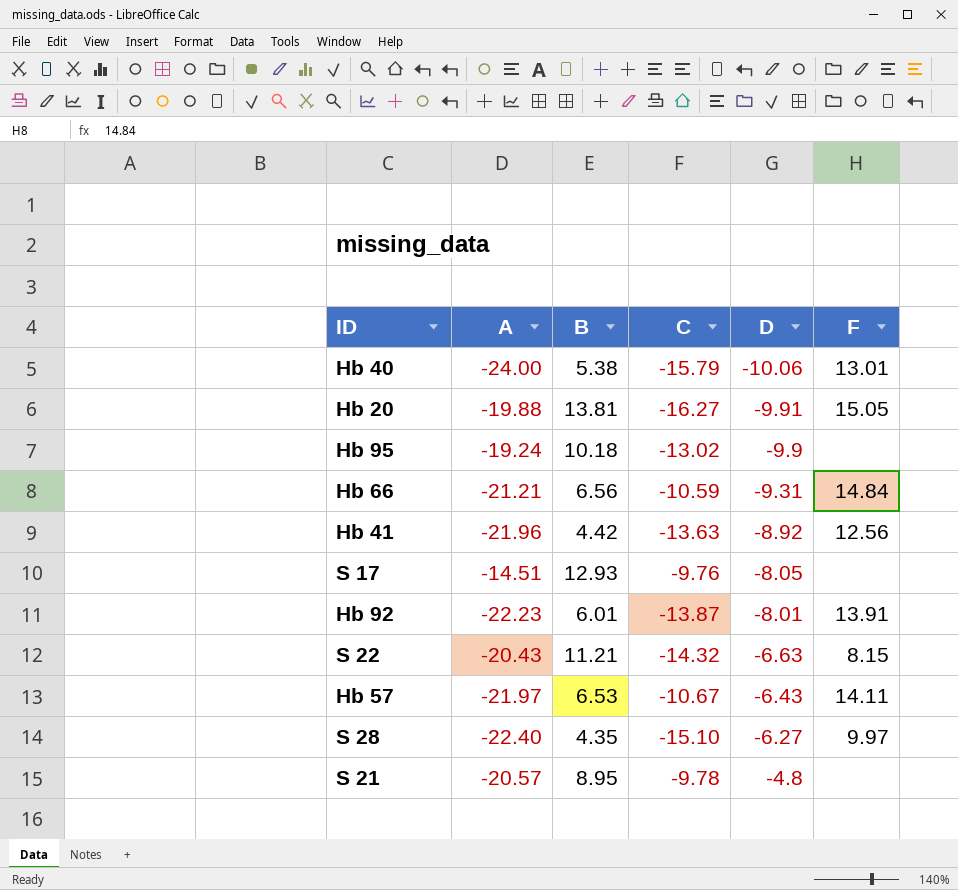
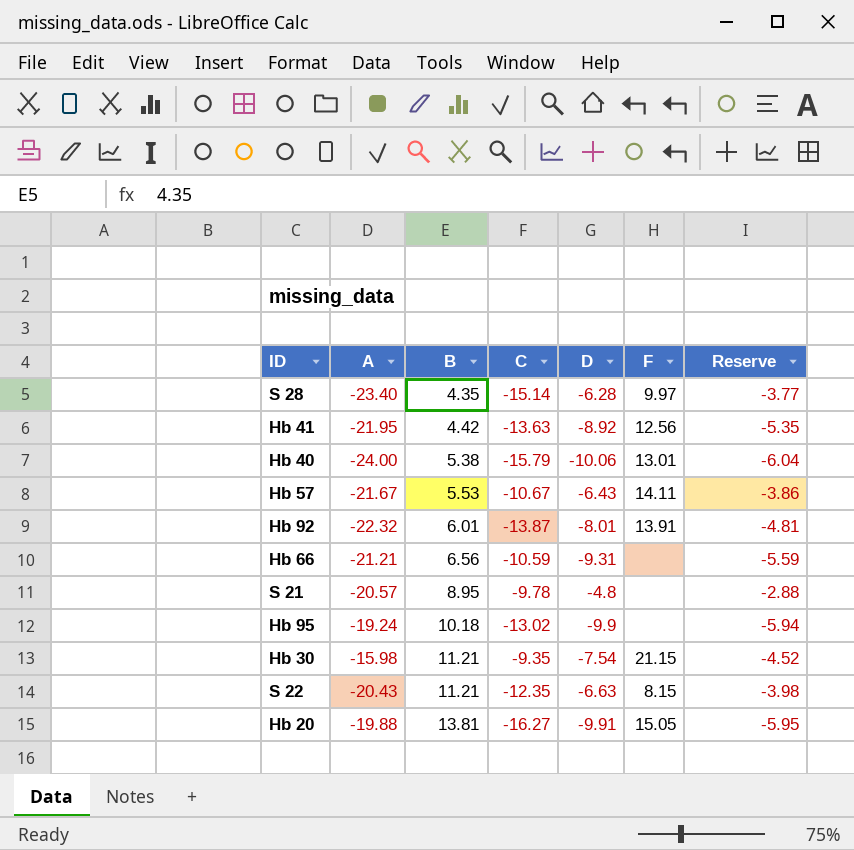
row order: D ascending -> B ascending
column Reserve | formula: none -> [D] * 0.6
row S 17: -14.51 | 12.93 | -9.76 | -8.05 | none -> none
S 28 | A: -22.40 -> -23.40
S 28 | C: -15.10 -> -15.14
S 28 | D: -6.27 -> -6.28
Hb 41 | A: -21.96 -> -21.95
Hb 57 | A: -21.97 -> -21.67
Hb 57 | B: 6.53 -> 5.53
Hb 92 | A: -22.23 -> -22.32
Hb 66 | F: 14.84 -> none
row Hb 30: none -> -15.98 | 11.21 | -9.35 | -7.54 | 21.15 | -4.52
S 22 | C: -14.32 -> -12.35

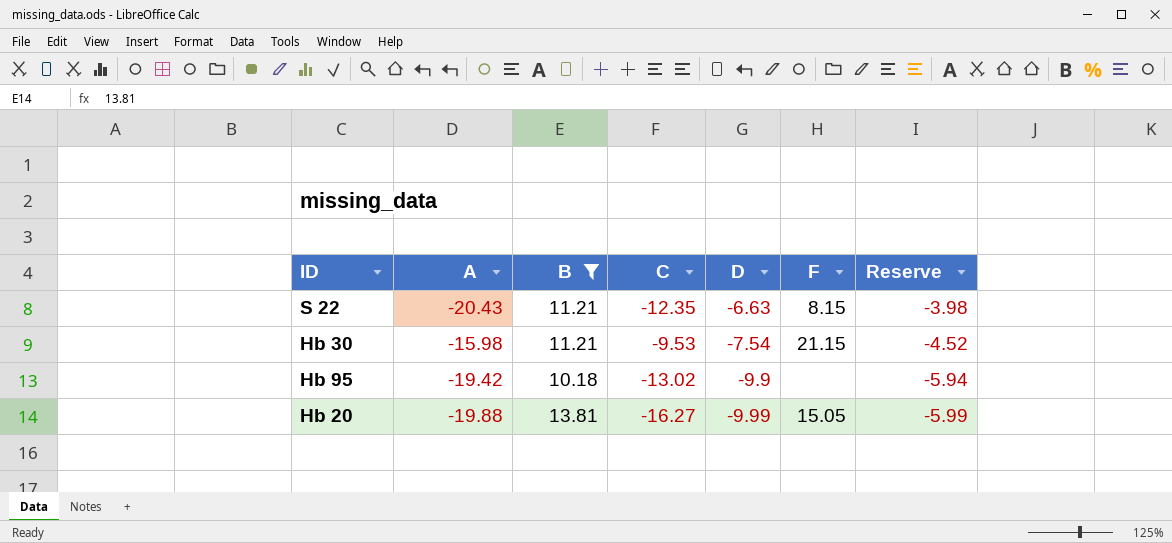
filter: none -> B >= 10.18
row order: B ascending -> D descending
Hb 30 | C: -9.35 -> -9.53
Hb 95 | A: -19.24 -> -19.42
Hb 20 | D: -9.91 -> -9.99
Hb 20 | Reserve: -5.95 -> -5.99

